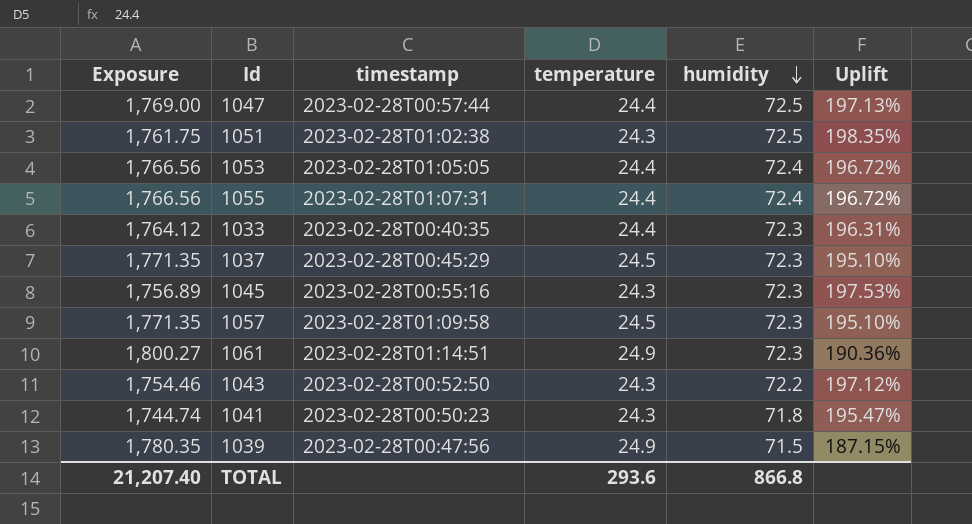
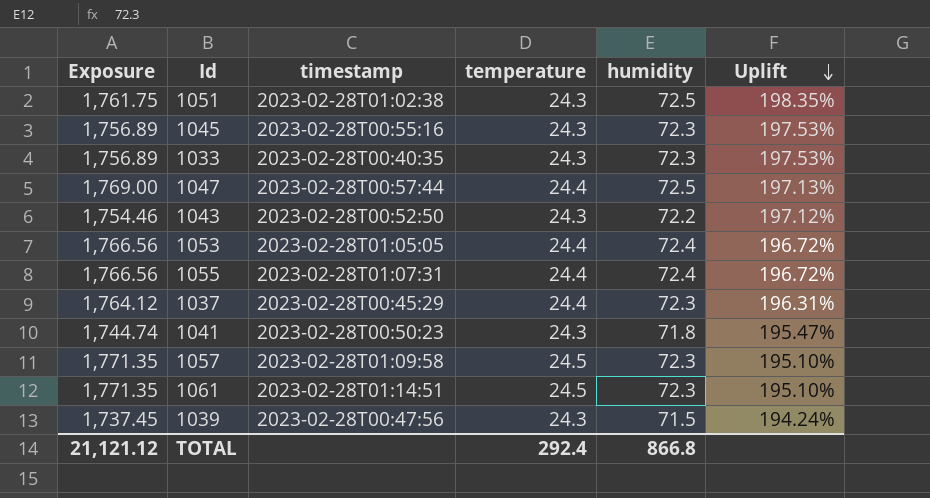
row order: humidity descending -> Uplift descending
1033 | Exposure: 1,764.12 -> 1,756.89
1033 | temperature: 24.4 -> 24.3
1033 | Uplift: 196.31% -> 197.53%
1037 | Exposure: 1,771.35 -> 1,764.12
1037 | temperature: 24.5 -> 24.4
1037 | Uplift: 195.10% -> 196.31%
1061 | Exposure: 1,800.27 -> 1,771.35
1061 | temperature: 24.9 -> 24.5
1061 | Uplift: 190.36% -> 195.10%
1039 | Exposure: 1,780.35 -> 1,737.45
1039 | temperature: 24.9 -> 24.3
1039 | Uplift: 187.15% -> 194.24%
TOTAL | Exposure: 21,207.40 -> 21,121.12
TOTAL | temperature: 293.6 -> 292.4

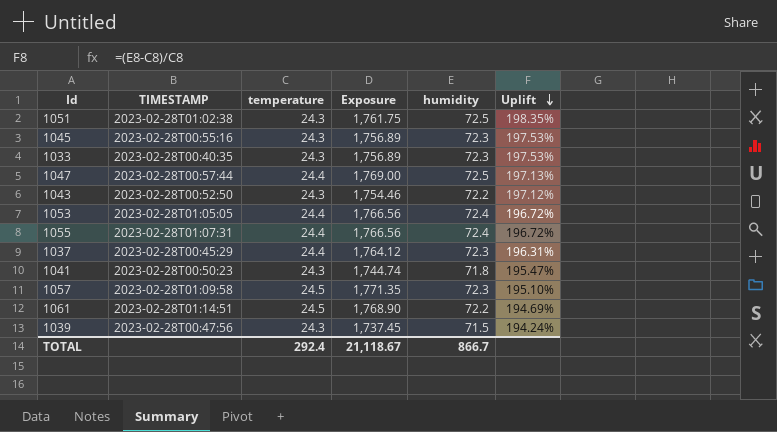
column name: timestamp -> TIMESTAMP
column Exposure | position: 1 -> 4
1061 | Exposure: 1,771.35 -> 1,768.90
1061 | humidity: 72.3 -> 72.2
1061 | Uplift: 195.10% -> 194.69%
TOTAL | Exposure: 21,121.12 -> 21,118.67
TOTAL | humidity: 866.8 -> 866.7

